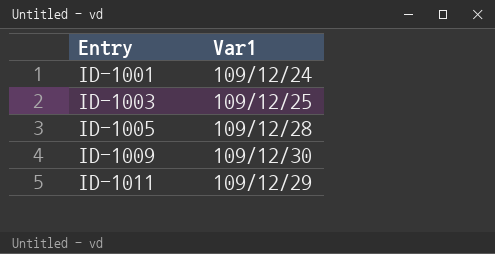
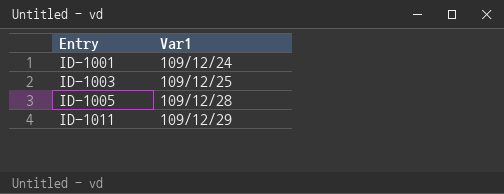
row ID-1009: 109/12/30 -> none

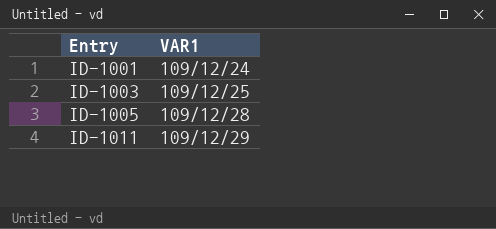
column name: Var1 -> VAR1

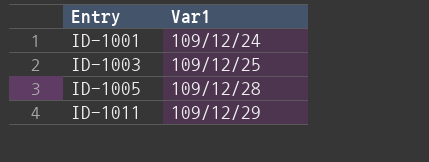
column name: VAR1 -> Var1

